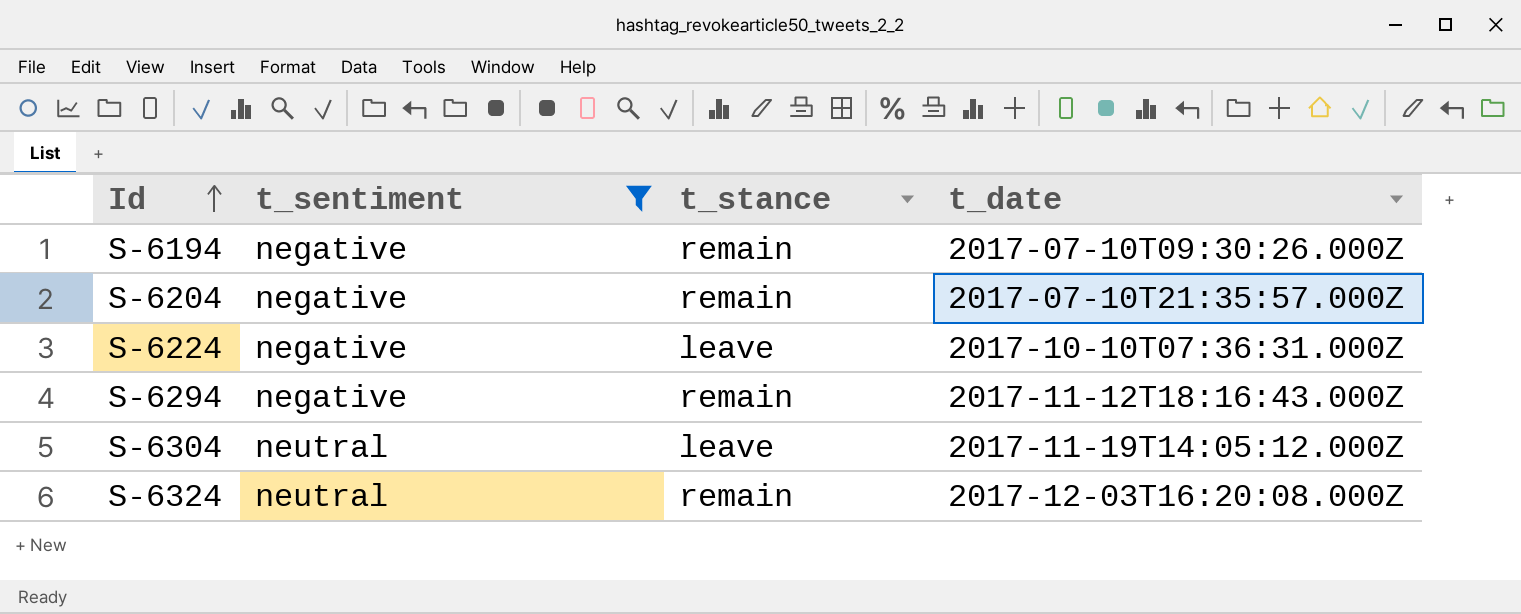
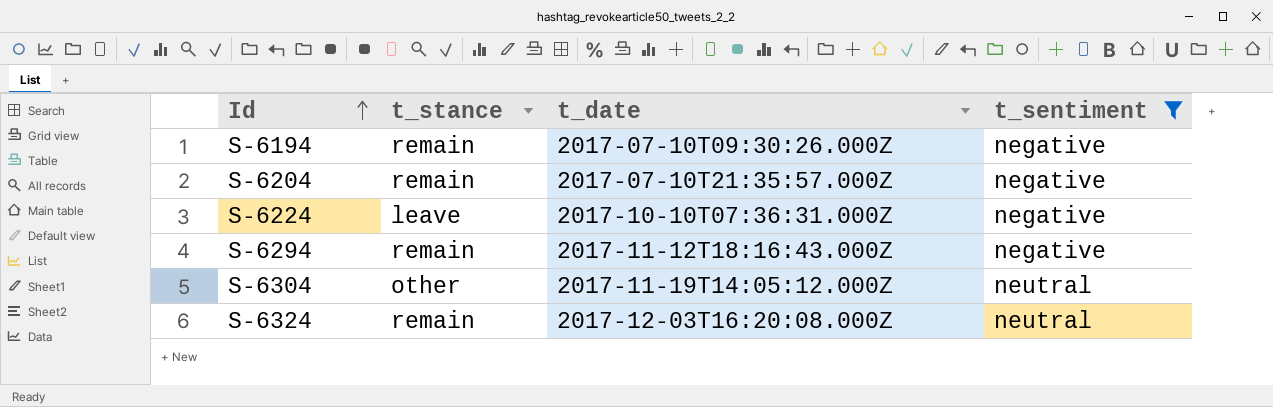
column t_sentiment | position: 2 -> 4
S-6304 | t_stance: leave -> other

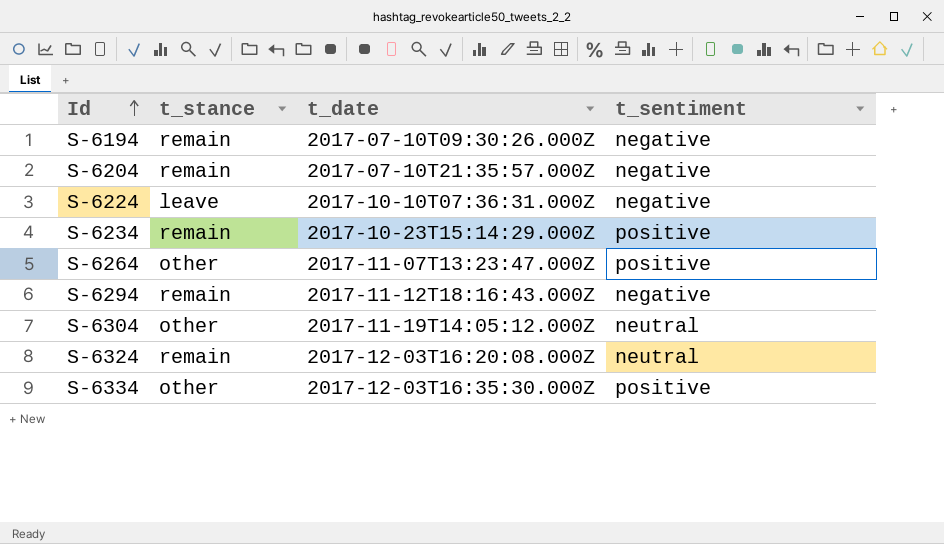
filter: t_sentiment != positive -> none

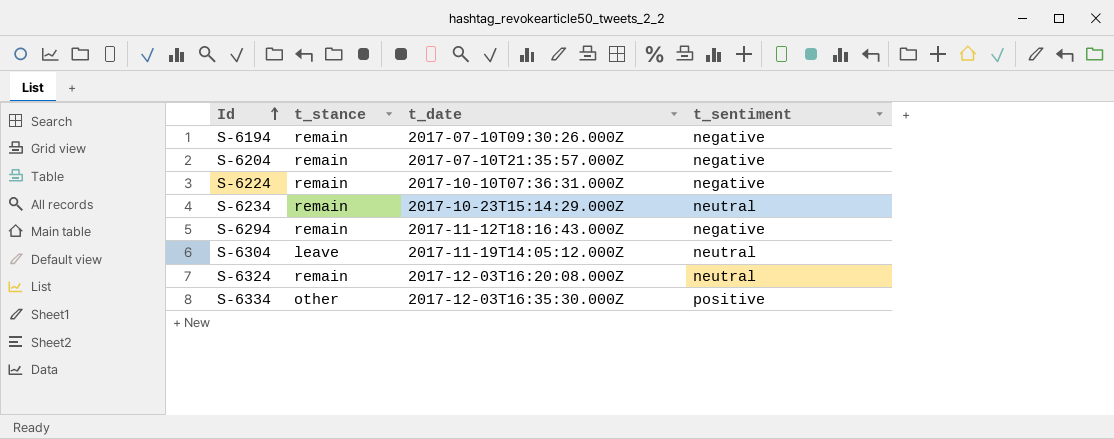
row S-6264: other | 2017-11-07T13:23:47.000Z | positive -> none
S-6224 | t_stance: leave -> remain
S-6234 | t_sentiment: positive -> neutral
S-6304 | t_stance: other -> leave

